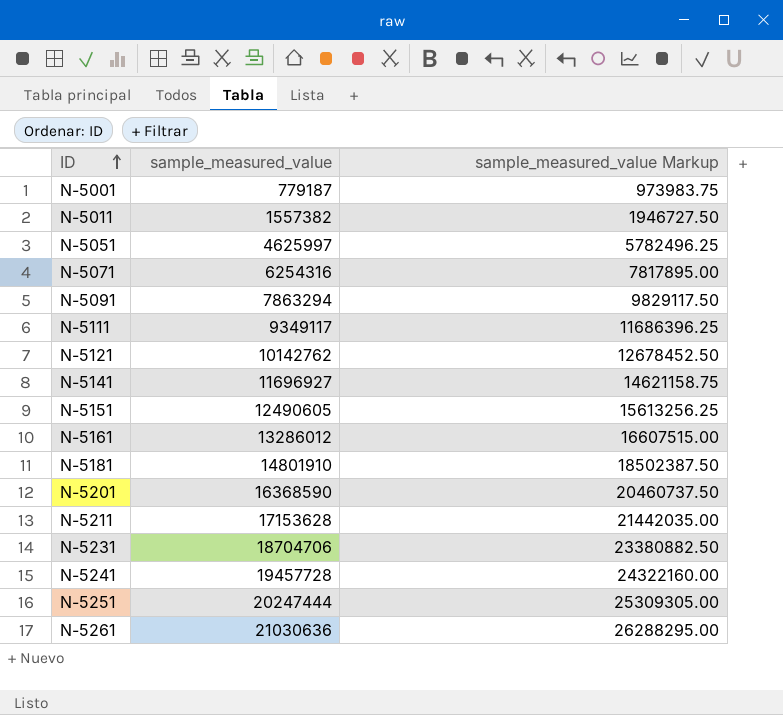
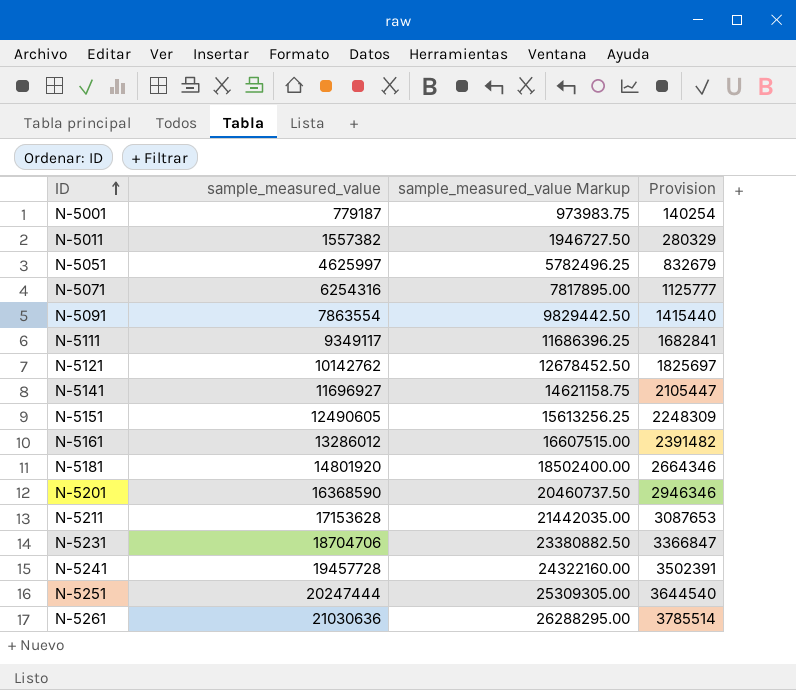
column Provision | formula: none -> [sample_measured_value] * 0.18
N-5091 | sample_measured_value: 7863294 -> 7863554
N-5091 | sample_measured_value Markup: 9829117.50 -> 9829442.50
N-5181 | sample_measured_value: 14801910 -> 14801920
N-5181 | sample_measured_value Markup: 18502387.50 -> 18502400.00

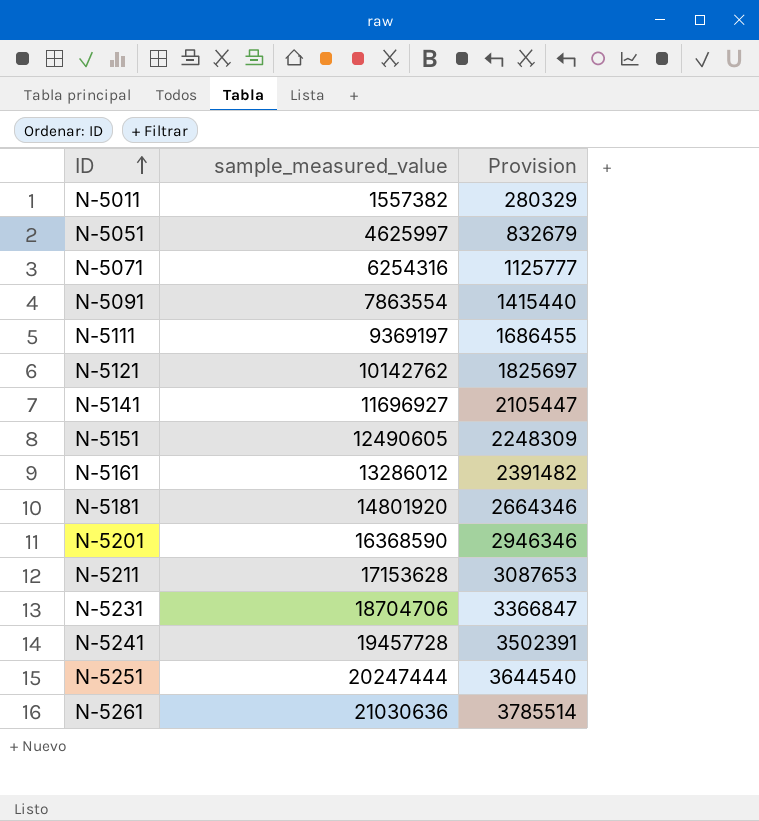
column sample_measured_value Markup | formula: [sample_measured_value] * 1.25 -> none
row N-5001: 779187 | 973983.75 | 140254 -> none
N-5111 | sample_measured_value: 9349117 -> 9369197
N-5111 | Provision: 1682841 -> 1686455

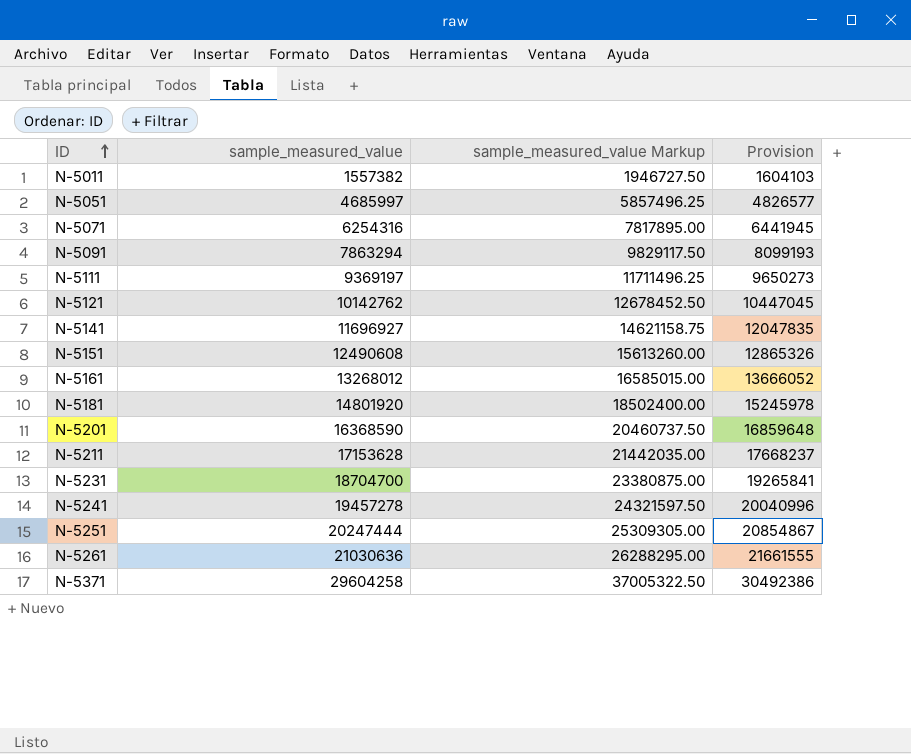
column sample_measured_value Markup | formula: none -> [sample_measured_value] * 1.25
column Provision | formula: [sample_measured_value] * 0.18 -> [sample_measured_value] * 1.03
N-5051 | sample_measured_value: 4625997 -> 4685997
N-5091 | sample_measured_value: 7863554 -> 7863294
N-5151 | sample_measured_value: 12490605 -> 12490608
N-5161 | sample_measured_value: 13286012 -> 13268012
N-5231 | sample_measured_value: 18704706 -> 18704700
N-5241 | sample_measured_value: 19457728 -> 19457278
row N-5371: none -> 29604258 | 37005322.50 | 30492386

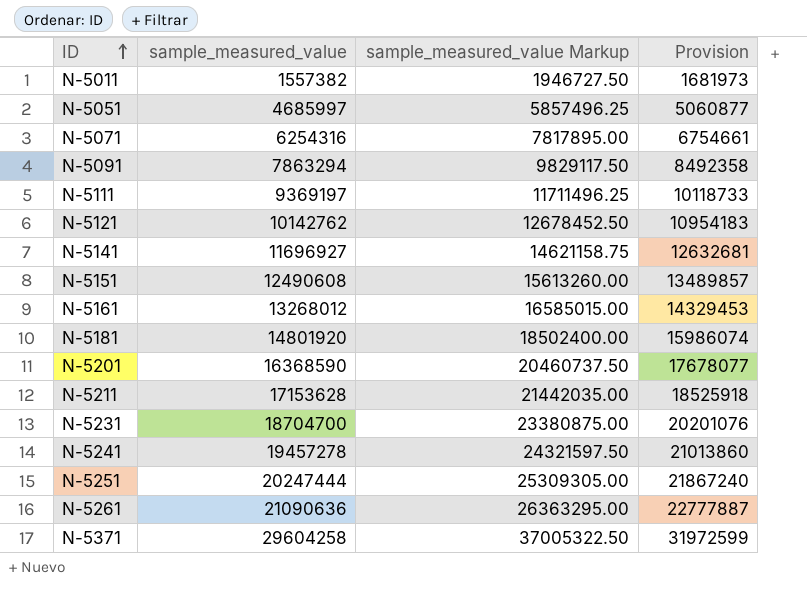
column Provision | formula: [sample_measured_value] * 1.03 -> [sample_measured_value] * 1.08
N-5261 | sample_measured_value: 21030636 -> 21090636
N-5261 | sample_measured_value Markup: 26288295.00 -> 26363295.00

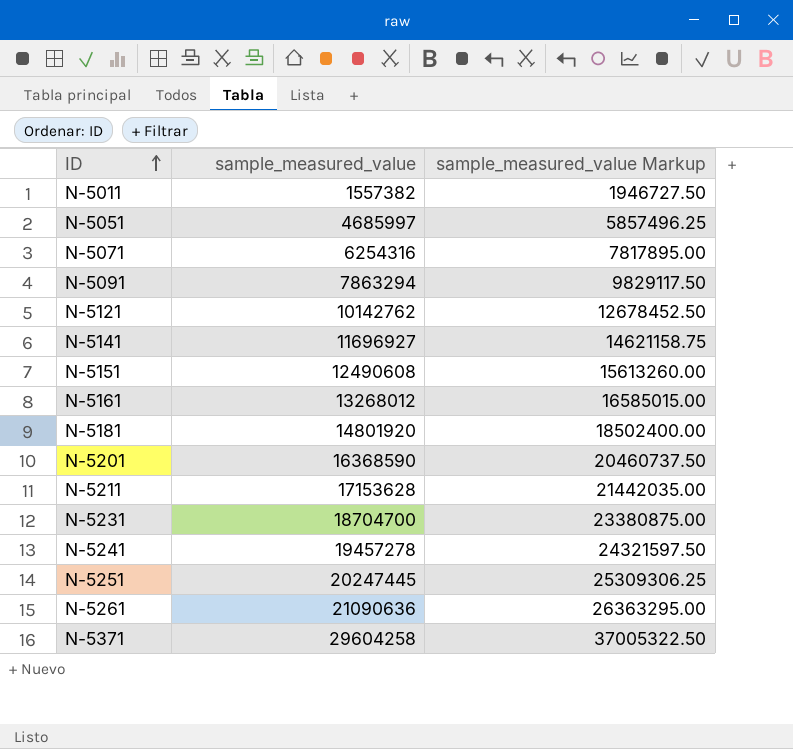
column Provision | formula: [sample_measured_value] * 1.08 -> none
row N-5111: 9369197 | 11711496.25 | 10118733 -> none
N-5251 | sample_measured_value: 20247444 -> 20247445
N-5251 | sample_measured_value Markup: 25309305.00 -> 25309306.25

